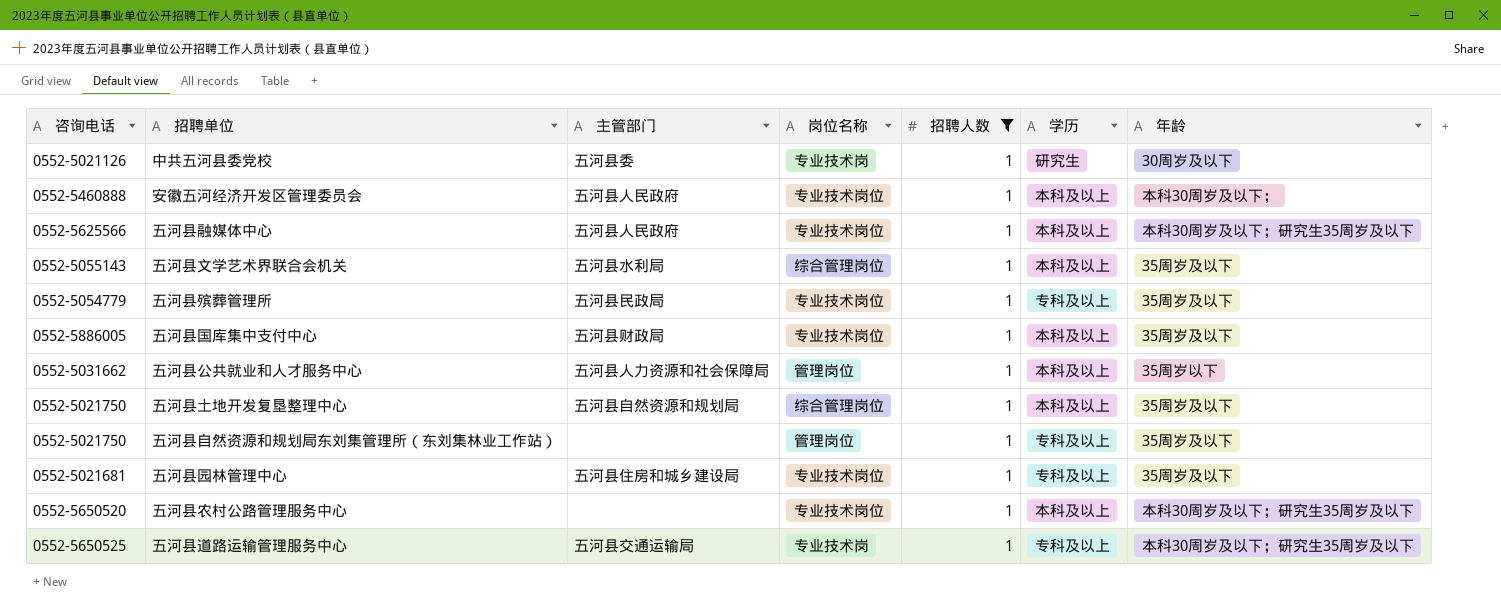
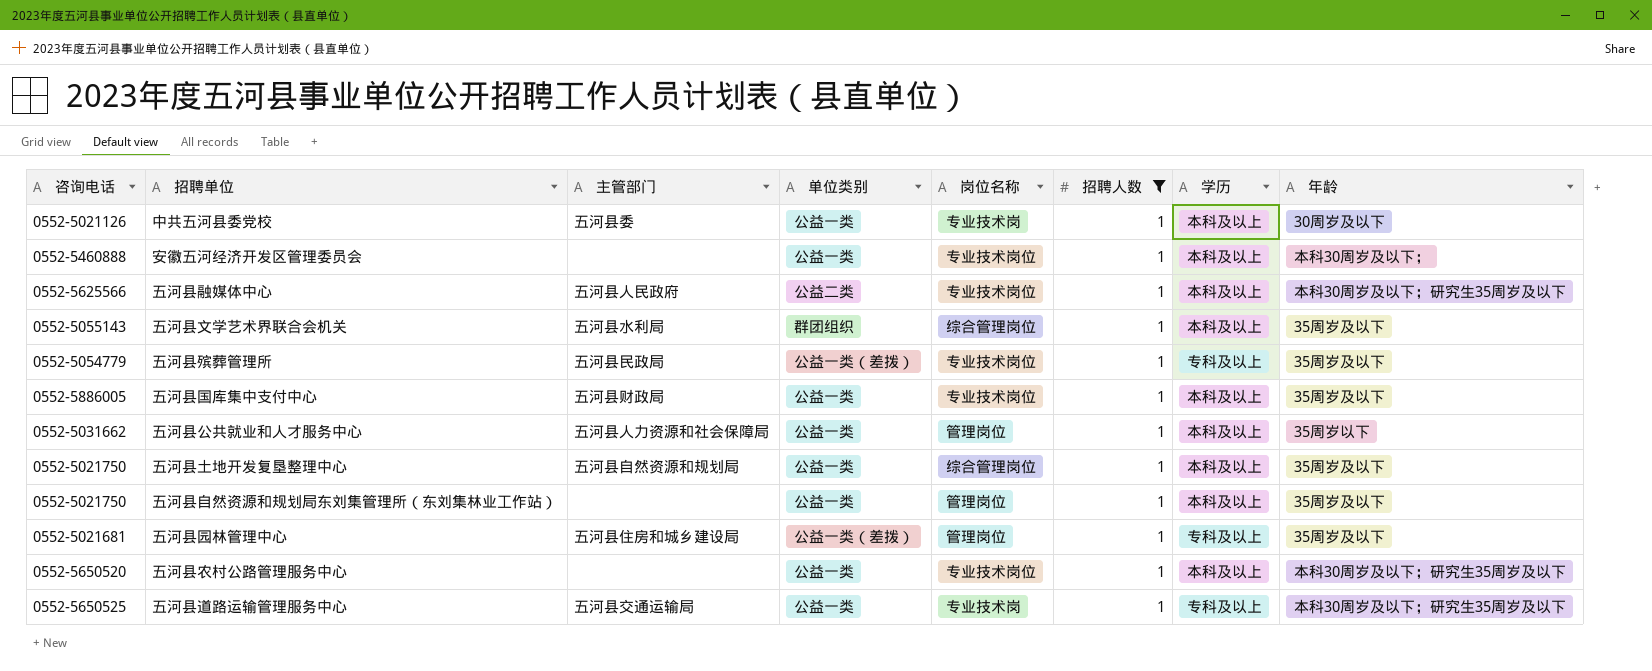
column 单位类别 | position: none -> 4
中共五河县委党校 | 学历: 研究生 -> 本科及以上
安徽五河经济开发区管理委员会 | 主管部门: 五河县人民政府 -> none
五河县自然资源和规划局东刘集管理所（东刘集林业工作站） | 学历: 专科及以上 -> 本科及以上
五河县园林管理中心 | 岗位名称: 专业技术岗位 -> 管理岗位

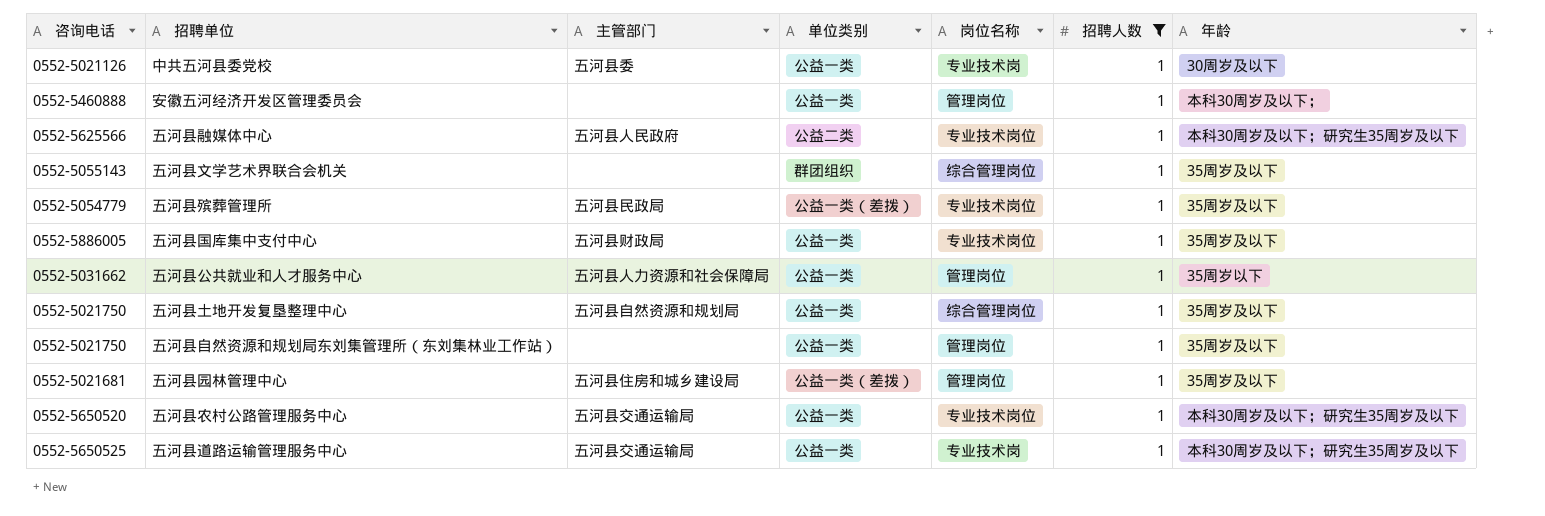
column 学历 | position: 7 -> none
安徽五河经济开发区管理委员会 | 岗位名称: 专业技术岗位 -> 管理岗位
五河县文学艺术界联合会机关 | 主管部门: 五河县水利局 -> none
五河县农村公路管理服务中心 | 主管部门: none -> 五河县交通运输局

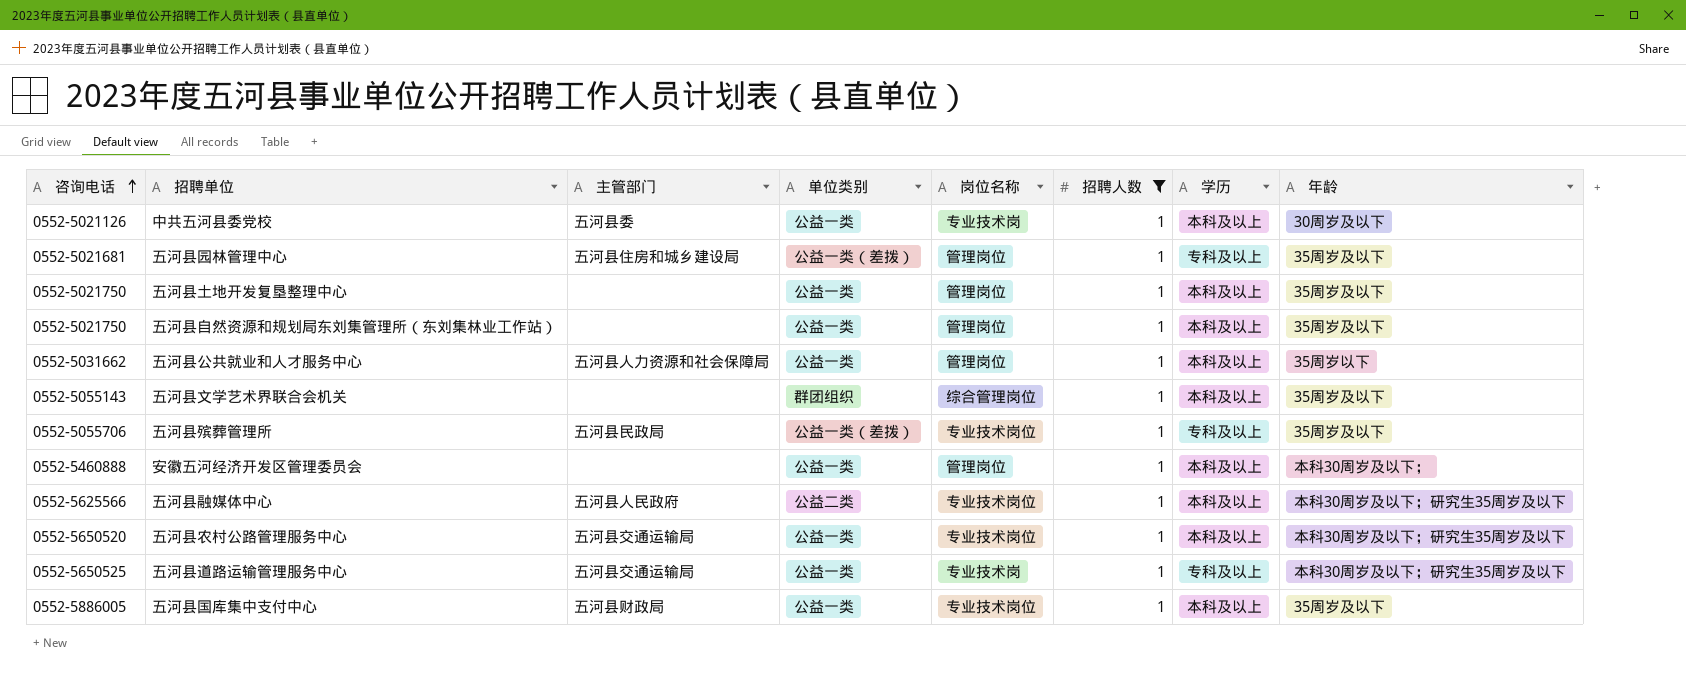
row order: none -> 咨询电话 ascending
column 学历 | position: none -> 7
五河县土地开发复垦整理中心 | 主管部门: 五河县自然资源和规划局 -> none
五河县土地开发复垦整理中心 | 岗位名称: 综合管理岗位 -> 管理岗位
五河县殡葬管理所 | 咨询电话: 0552-5054779 -> 0552-5055706

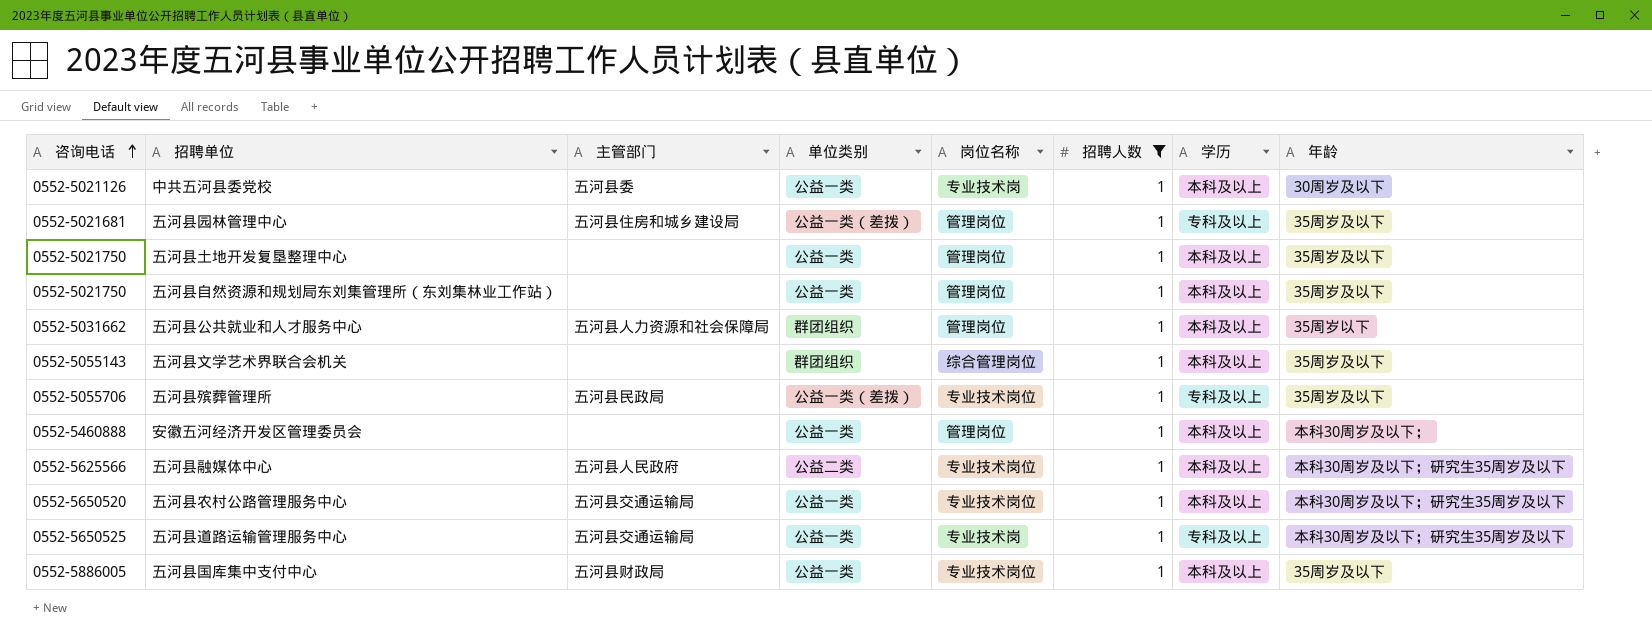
五河县公共就业和人才服务中心 | 单位类别: 公益一类 -> 群团组织

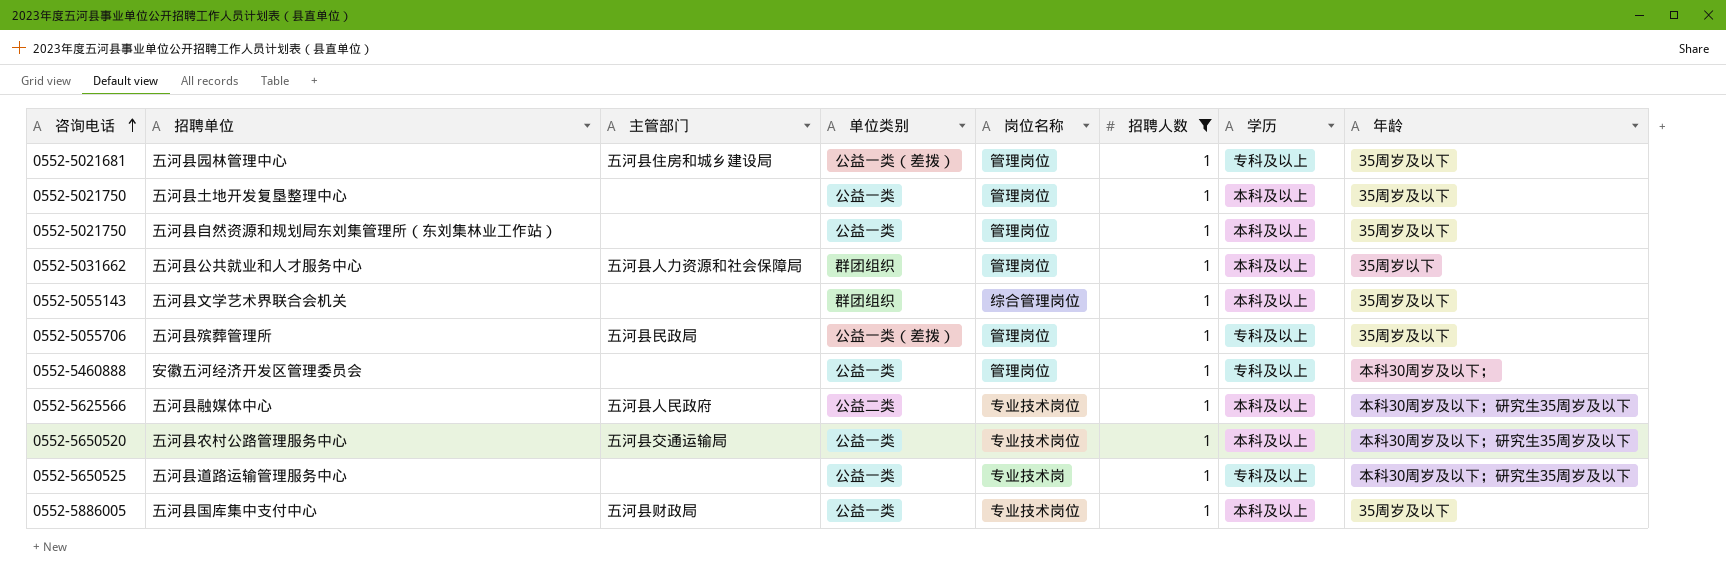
row 中共五河县委党校: 0552-5021126 | 五河县委 | 公益一类 | 专业技术岗 | 1 | 本科及以上 | 30周岁及以下 -> none
五河县殡葬管理所 | 岗位名称: 专业技术岗位 -> 管理岗位
安徽五河经济开发区管理委员会 | 学历: 本科及以上 -> 专科及以上
五河县道路运输管理服务中心 | 主管部门: 五河县交通运输局 -> none

